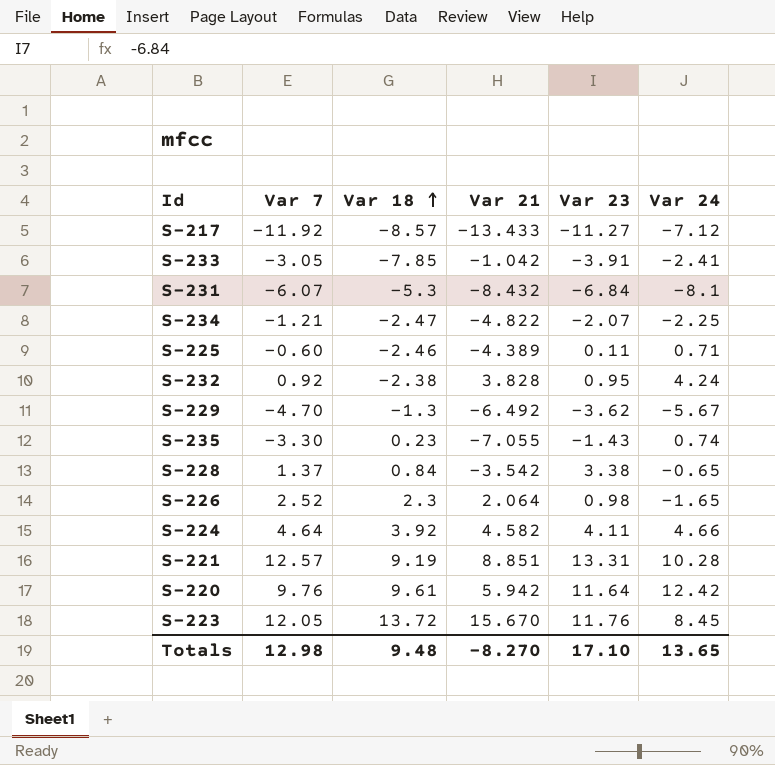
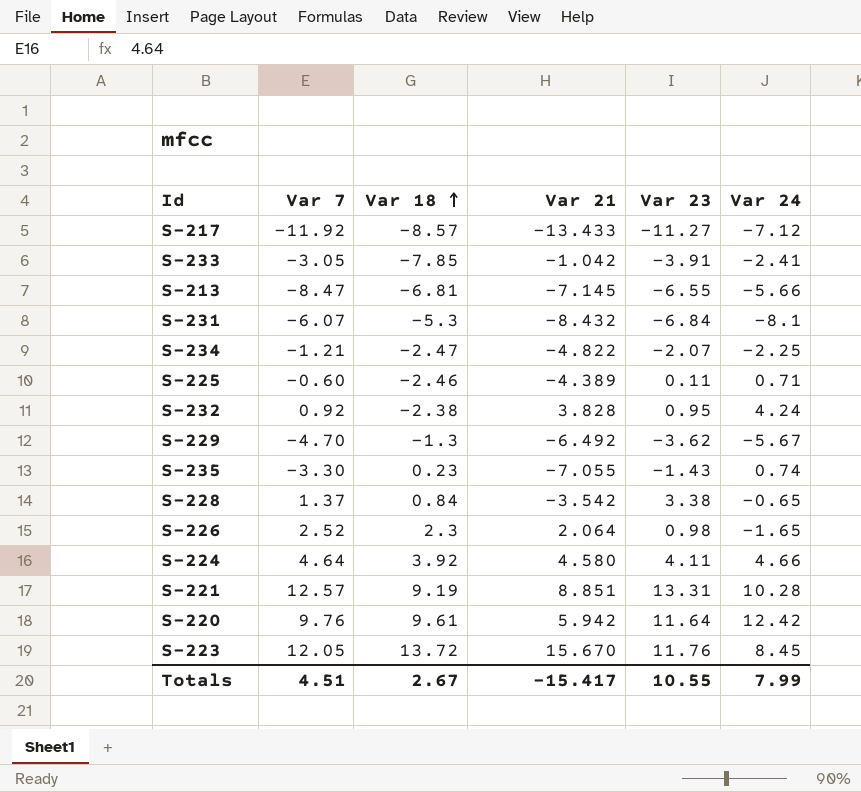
row S-213: none -> -8.47 | -6.81 | -7.145 | -6.55 | -5.66
S-224 | Var 21: 4.582 -> 4.580
Totals | Var 7: 12.98 -> 4.51
Totals | Var 18: 9.48 -> 2.67
Totals | Var 21: -8.270 -> -15.417
Totals | Var 23: 17.10 -> 10.55
Totals | Var 24: 13.65 -> 7.99

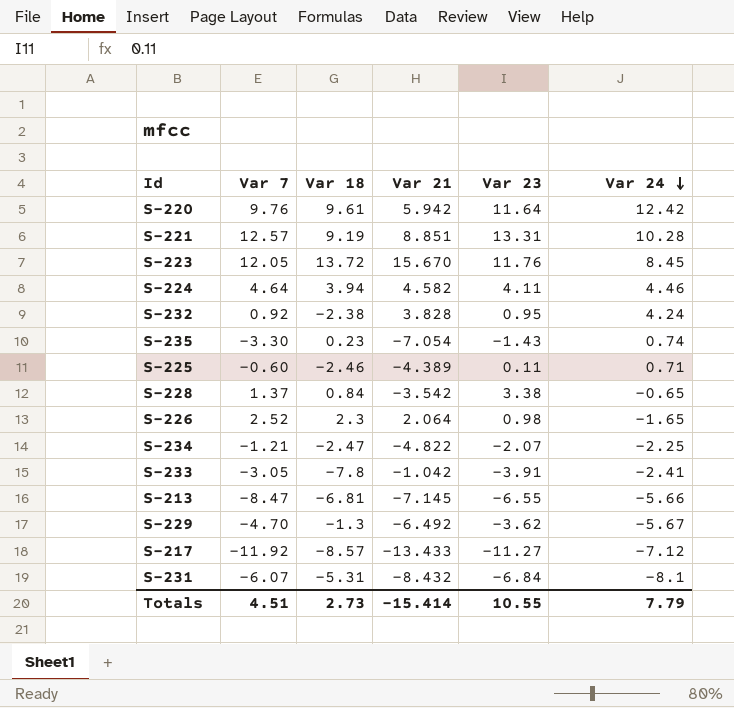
row order: Var 18 ascending -> Var 24 descending
S-224 | Var 18: 3.92 -> 3.94
S-224 | Var 21: 4.580 -> 4.582
S-224 | Var 24: 4.66 -> 4.46
S-235 | Var 21: -7.055 -> -7.054
S-233 | Var 18: -7.85 -> -7.8
S-231 | Var 18: -5.3 -> -5.31
Totals | Var 18: 2.67 -> 2.73
Totals | Var 21: -15.417 -> -15.414
Totals | Var 24: 7.99 -> 7.79

